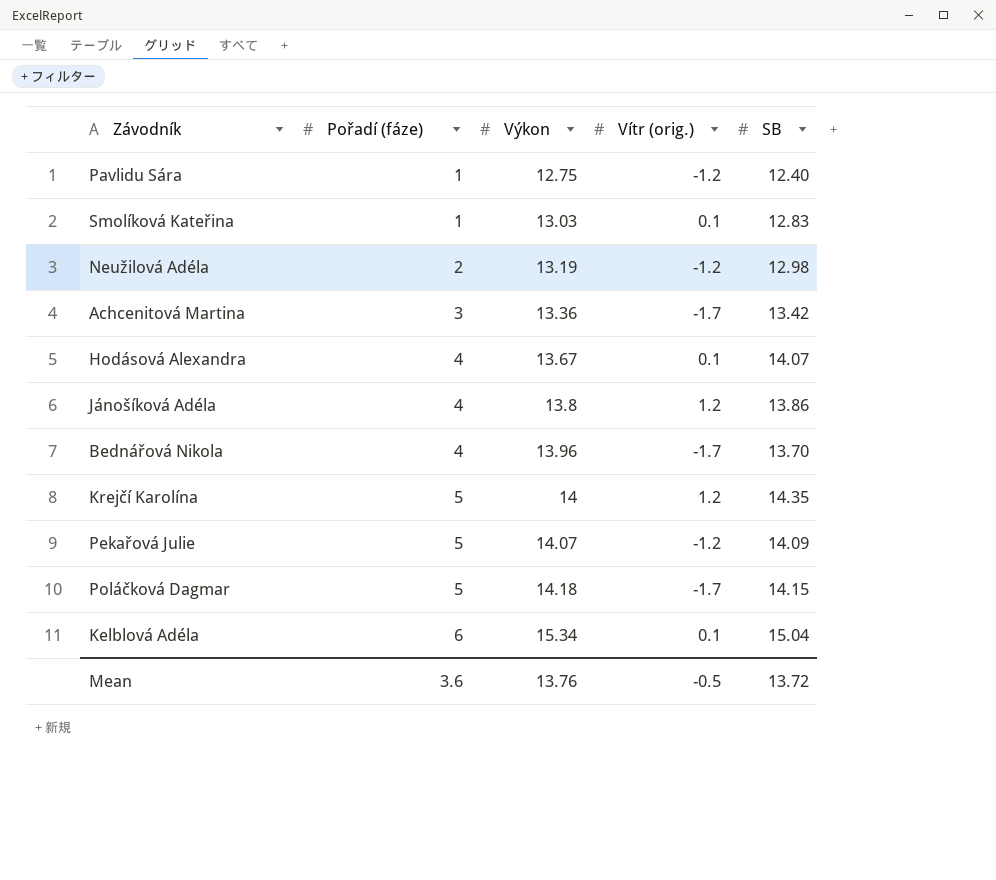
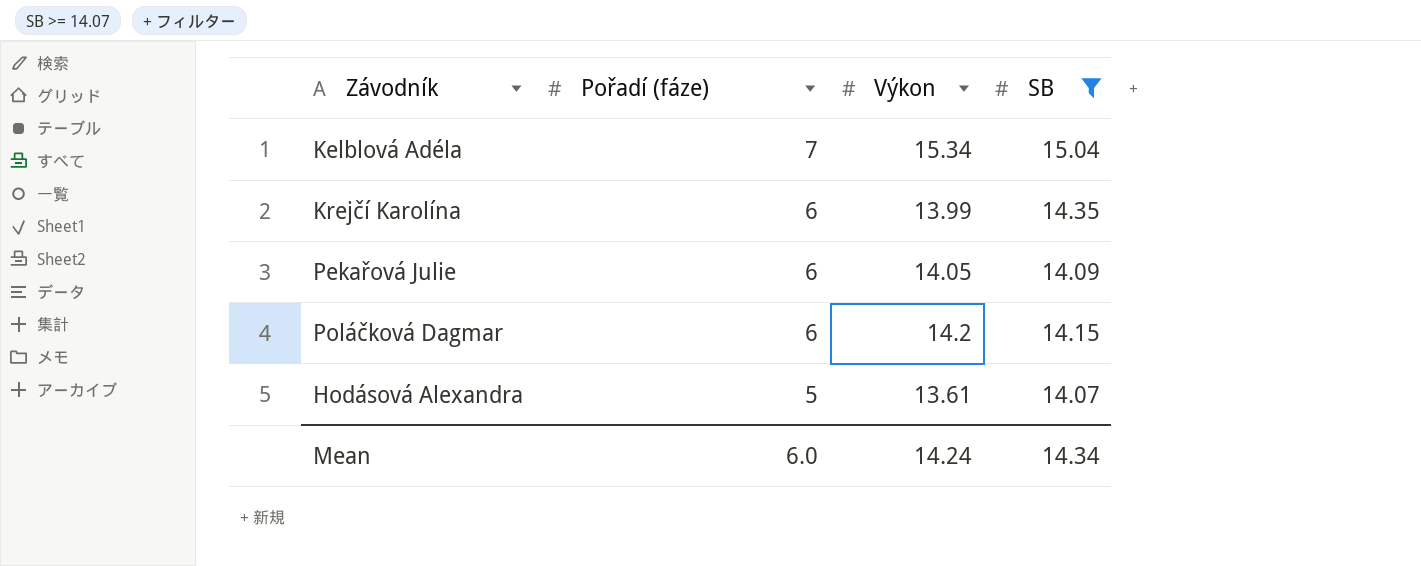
filter: none -> SB >= 14.07
row order: Pořadí (fáze) ascending -> Pořadí (fáze) descending
column Vítr (orig.) | position: 4 -> none
Kelblová Adéla | Pořadí (fáze): 6 -> 7
Krejčí Karolína | Pořadí (fáze): 5 -> 6
Krejčí Karolína | Výkon: 14 -> 13.99
Pekařová Julie | Pořadí (fáze): 5 -> 6
Pekařová Julie | Výkon: 14.07 -> 14.05
Poláčková Dagmar | Pořadí (fáze): 5 -> 6
Poláčková Dagmar | Výkon: 14.18 -> 14.2
Hodásová Alexandra | Pořadí (fáze): 4 -> 5
Hodásová Alexandra | Výkon: 13.67 -> 13.61
Mean | Pořadí (fáze): 3.6 -> 6.0
Mean | Výkon: 13.76 -> 14.24
Mean | SB: 13.72 -> 14.34

